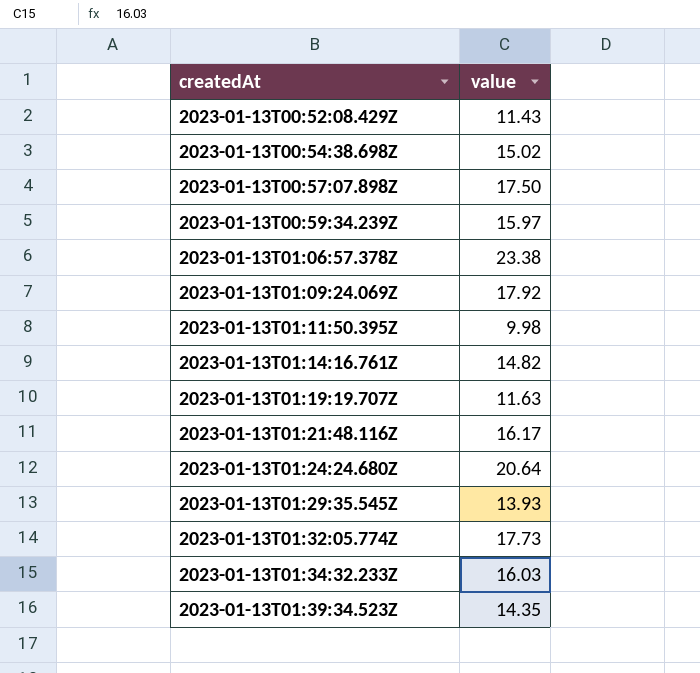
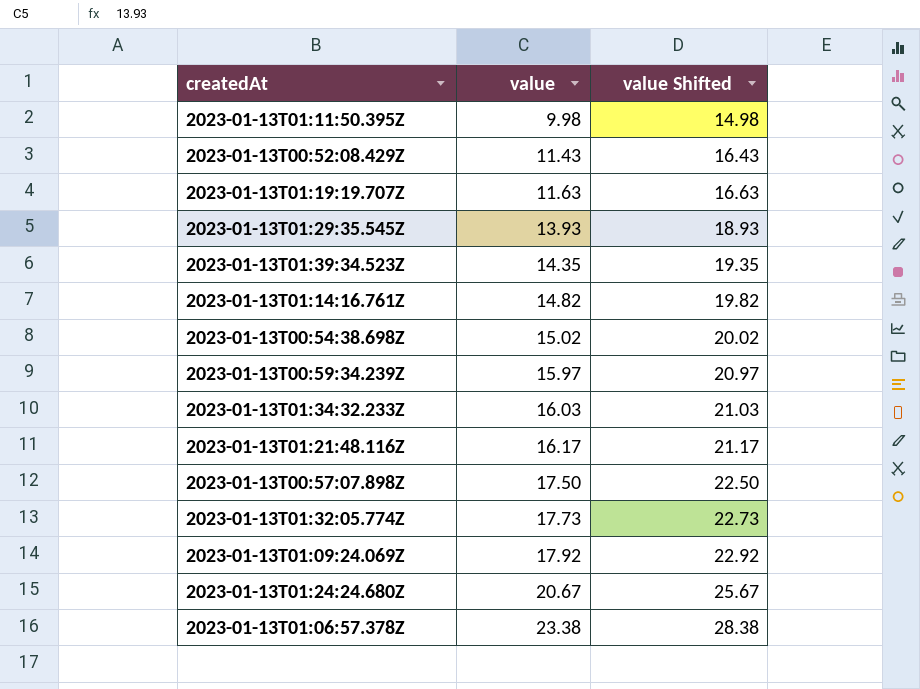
row order: createdAt ascending -> value ascending
column value Shifted | formula: none -> [value] + 5
2023-01-13T01:24:24.680Z | value: 20.64 -> 20.67

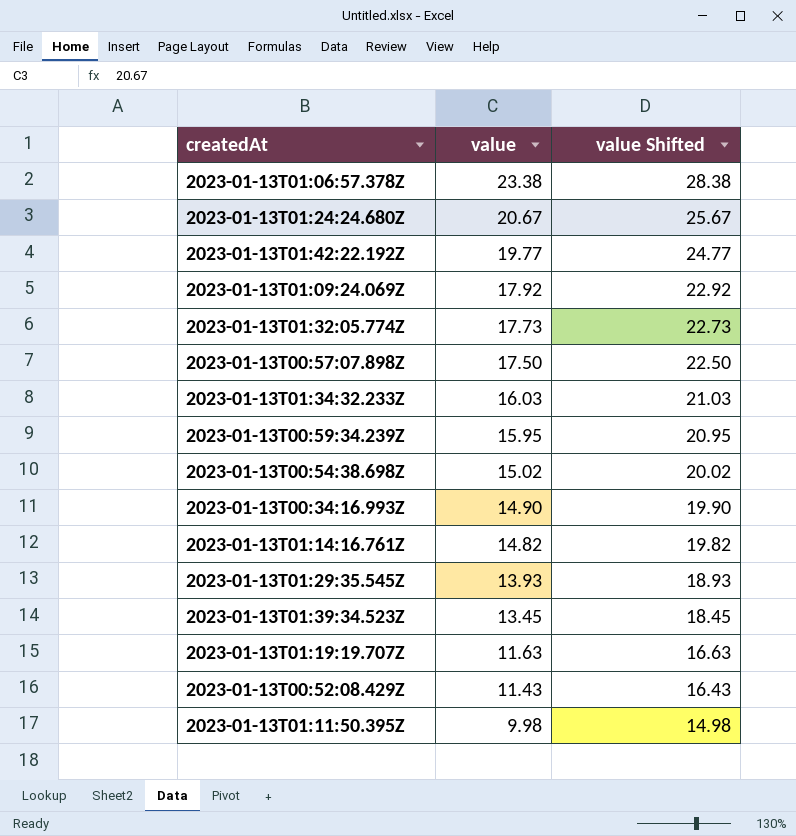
row order: value ascending -> value descending
row 2023-01-13T01:21:48.116Z: 16.17 | 21.17 -> none
row 2023-01-13T01:42:22.192Z: none -> 19.77 | 24.77
2023-01-13T00:59:34.239Z | value: 15.97 -> 15.95
2023-01-13T00:59:34.239Z | value Shifted: 20.97 -> 20.95
row 2023-01-13T00:34:16.993Z: none -> 14.90 | 19.90
2023-01-13T01:39:34.523Z | value: 14.35 -> 13.45
2023-01-13T01:39:34.523Z | value Shifted: 19.35 -> 18.45

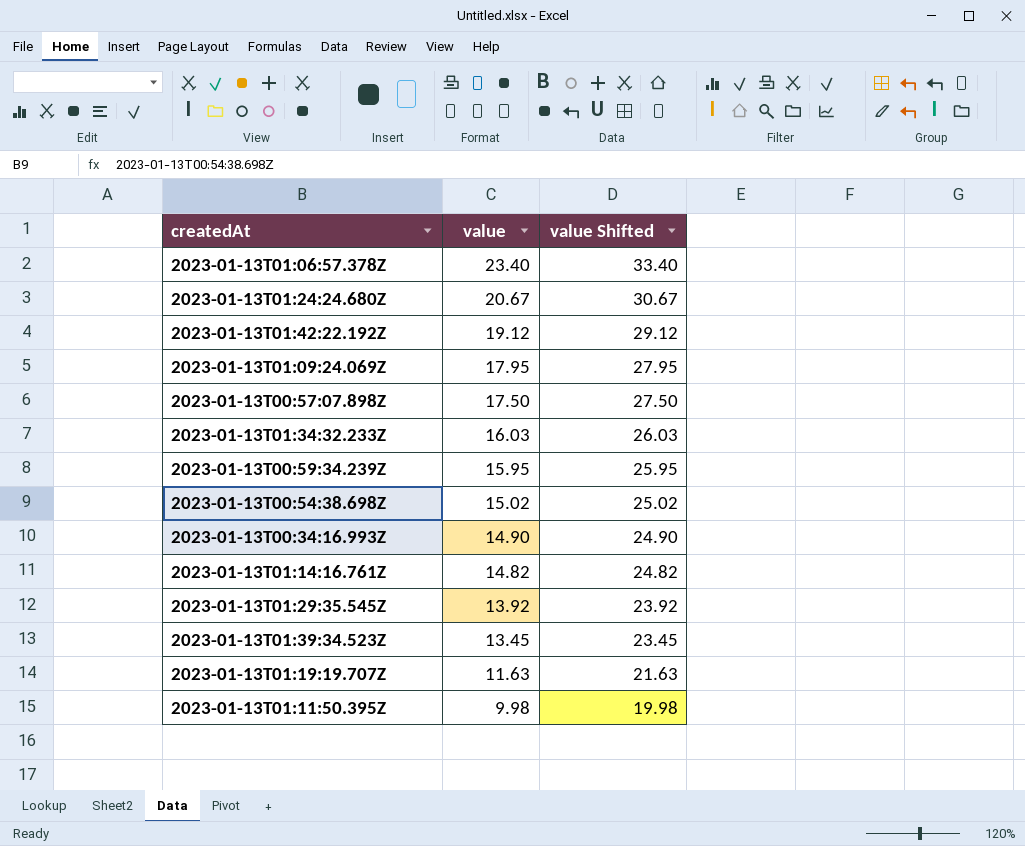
column value Shifted | formula: [value] + 5 -> [value] + 10
row 2023-01-13T01:32:05.774Z: 17.73 | 22.73 -> none
row 2023-01-13T00:52:08.429Z: 11.43 | 16.43 -> none
2023-01-13T01:06:57.378Z | value: 23.38 -> 23.40
2023-01-13T01:42:22.192Z | value: 19.77 -> 19.12
2023-01-13T01:09:24.069Z | value: 17.92 -> 17.95
2023-01-13T01:29:35.545Z | value: 13.93 -> 13.92

